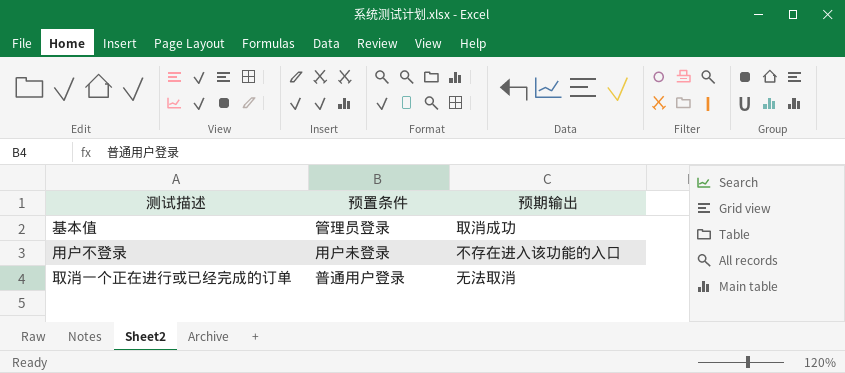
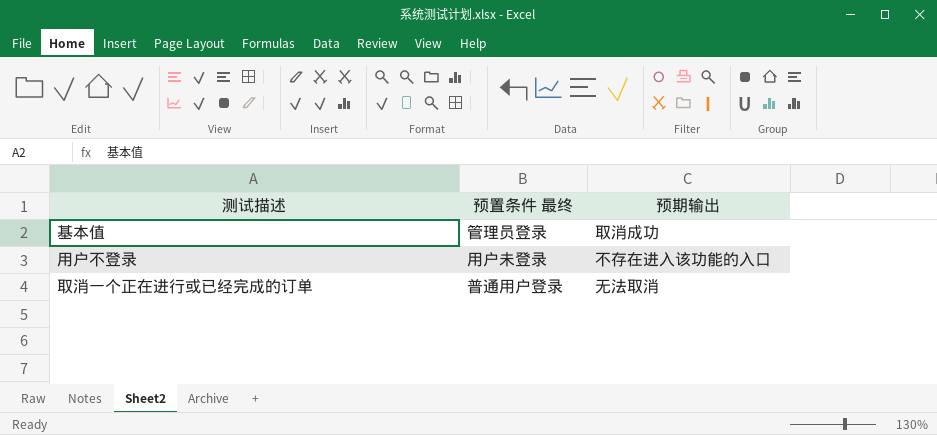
column name: 预置条件 -> 预置条件 最终

